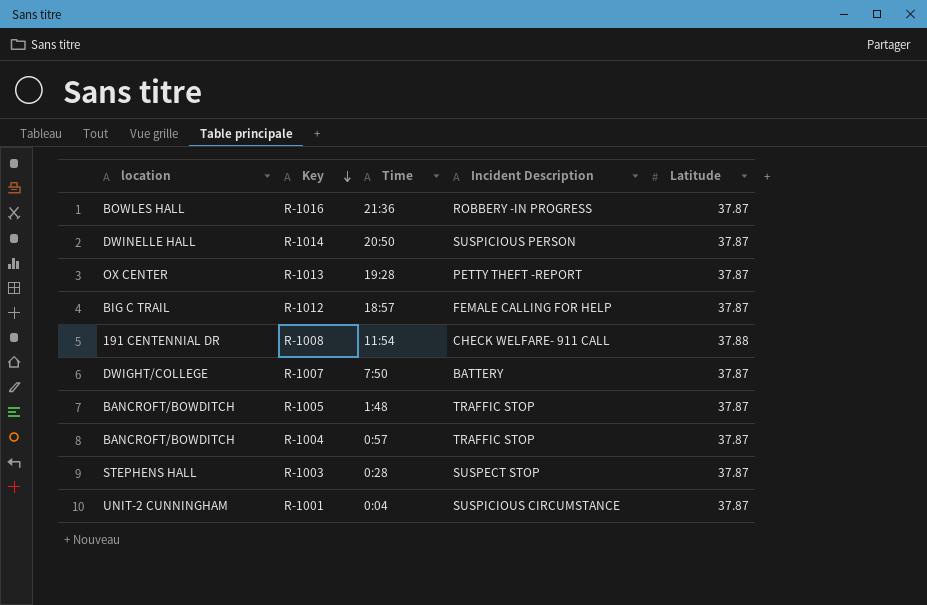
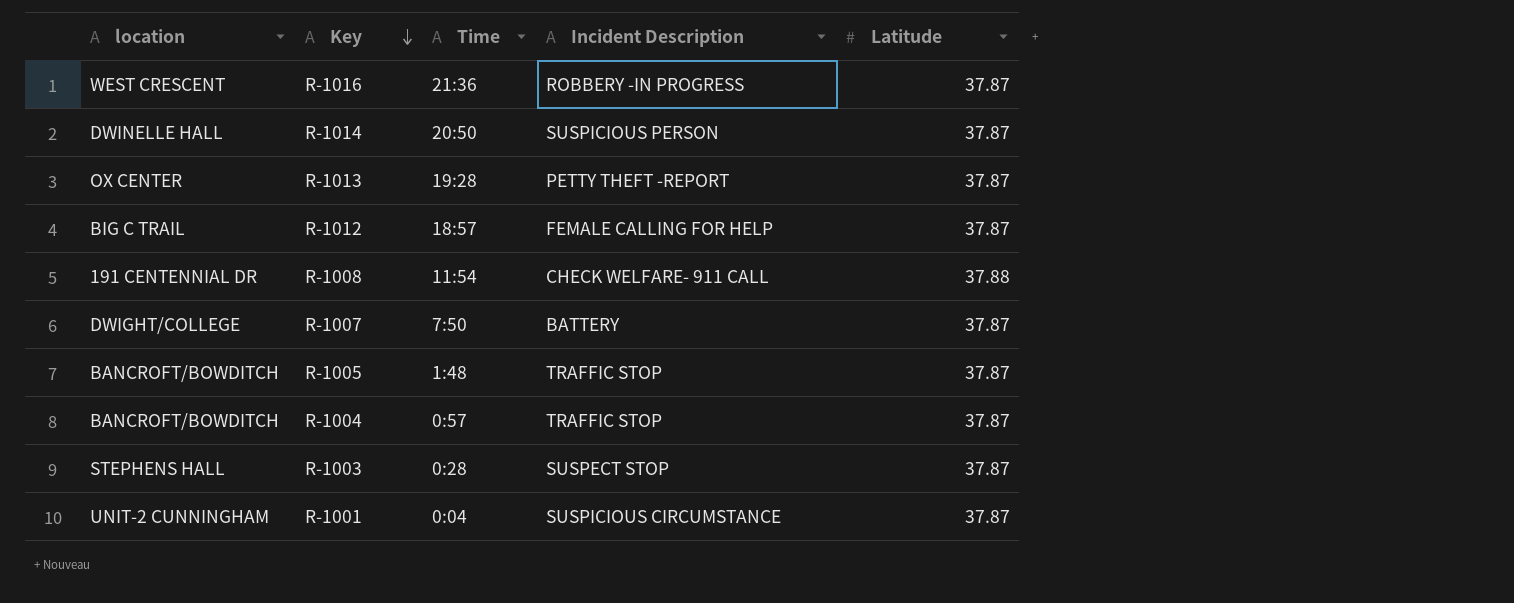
R-1016 | location: BOWLES HALL -> WEST CRESCENT

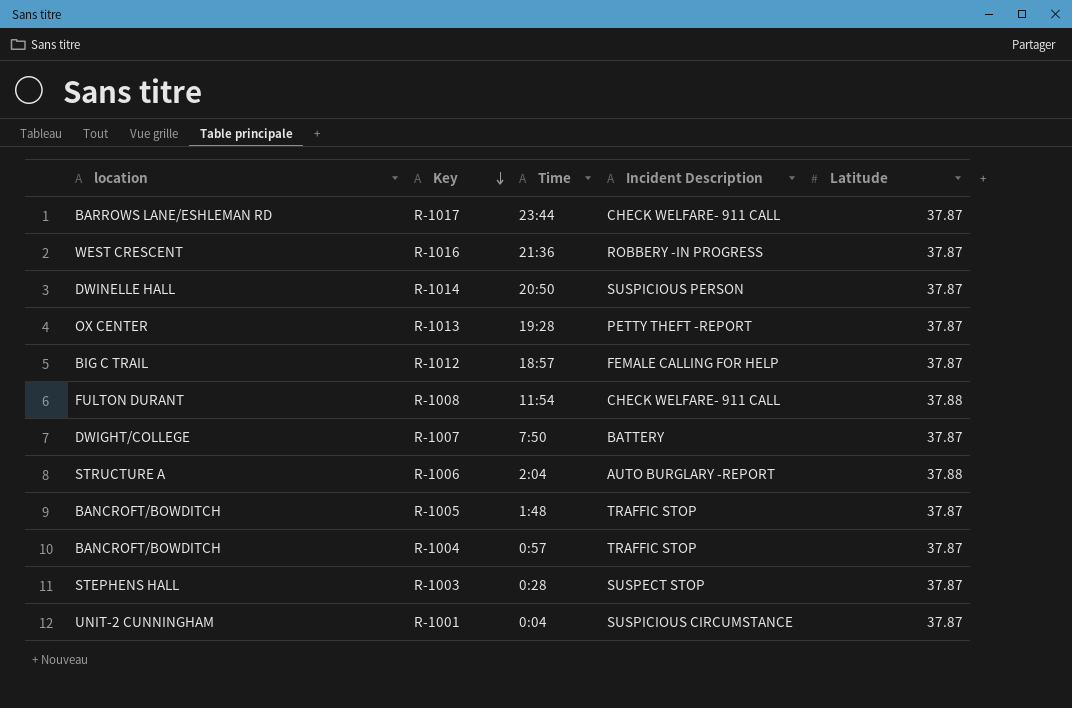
row R-1017: none -> BARROWS LANE/ESHLEMAN RD | 23:44 | CHECK WELFARE- 911 CALL | 37.87
R-1008 | location: 191 CENTENNIAL DR -> FULTON DURANT
row R-1006: none -> STRUCTURE A | 2:04 | AUTO BURGLARY -REPORT | 37.88

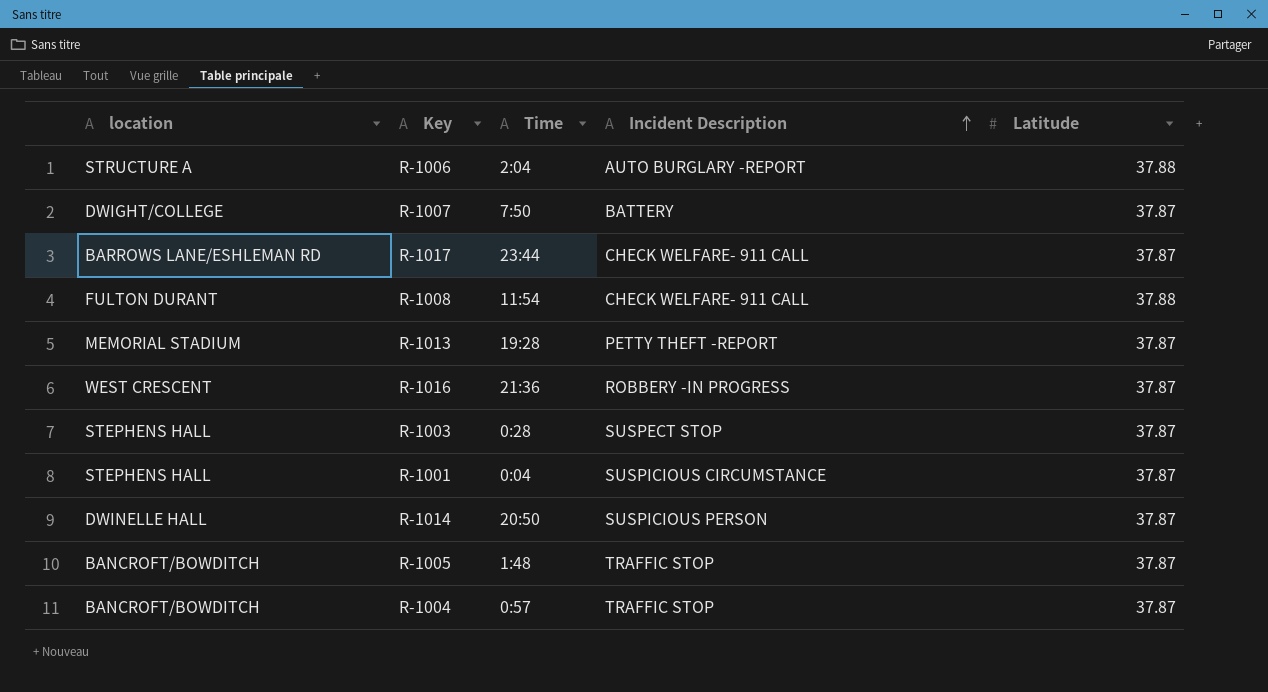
row order: Key descending -> Incident Description ascending
row R-1012: BIG C TRAIL | 18:57 | FEMALE CALLING FOR HELP | 37.87 -> none
R-1013 | location: OX CENTER -> MEMORIAL STADIUM
R-1001 | location: UNIT-2 CUNNINGHAM -> STEPHENS HALL

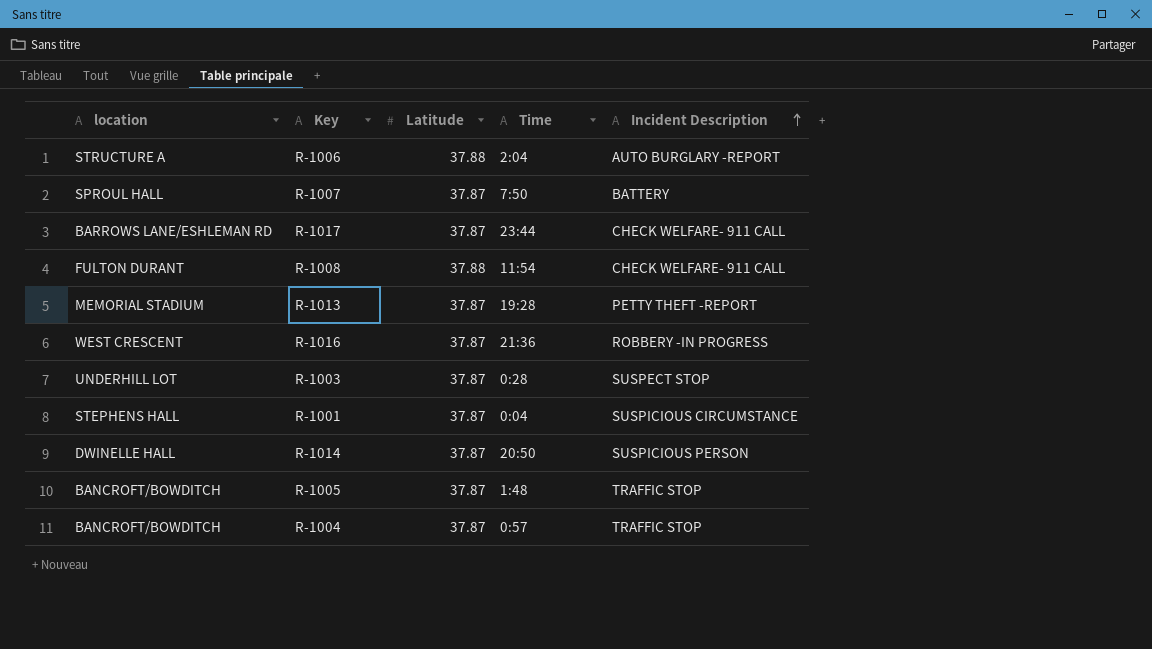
column Latitude | position: 5 -> 3
R-1007 | location: DWIGHT/COLLEGE -> SPROUL HALL
R-1003 | location: STEPHENS HALL -> UNDERHILL LOT

